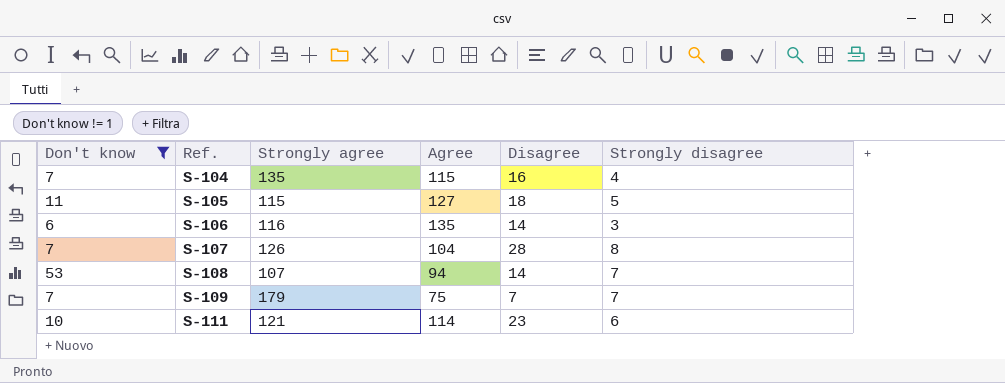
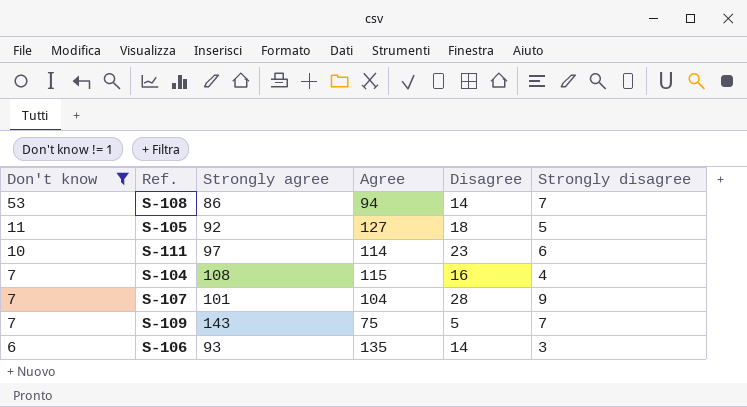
row order: Ref. ascending -> Don't know descending
S-108 | Strongly agree: 107 -> 86
S-105 | Strongly agree: 115 -> 92
S-111 | Strongly agree: 121 -> 97
S-104 | Strongly agree: 135 -> 108
S-107 | Strongly agree: 126 -> 101
S-107 | Strongly disagree: 8 -> 9
S-109 | Strongly agree: 179 -> 143
S-109 | Disagree: 7 -> 5
S-106 | Strongly agree: 116 -> 93

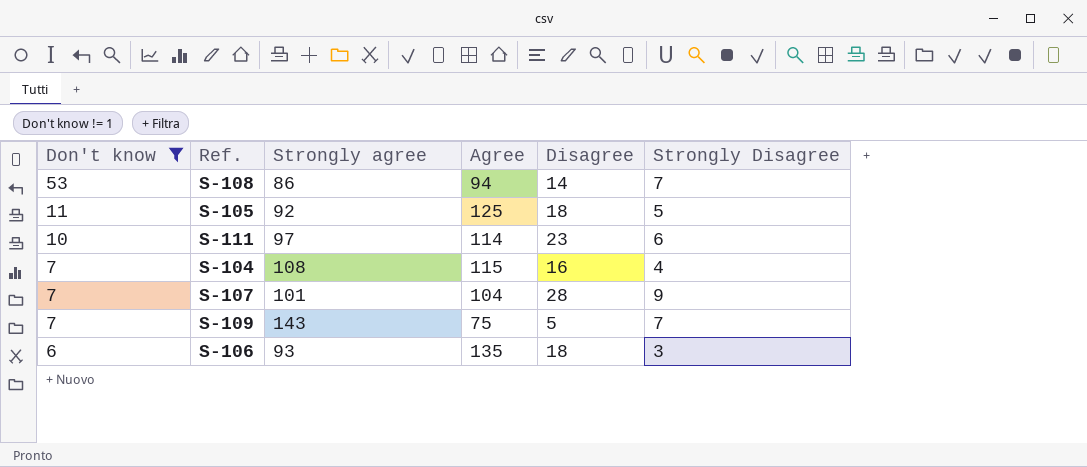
column name: Strongly disagree -> Strongly Disagree
S-105 | Agree: 127 -> 125
S-106 | Disagree: 14 -> 18

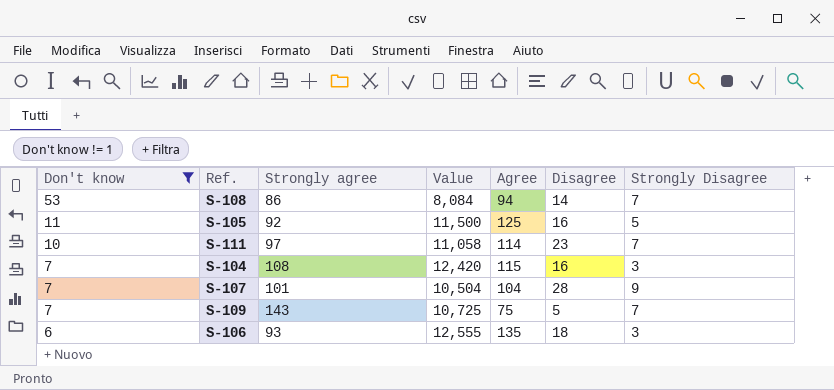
column Value | formula: none -> [Strongly agree] * [Agree]
S-105 | Disagree: 18 -> 16
S-111 | Strongly Disagree: 6 -> 7
S-104 | Strongly Disagree: 4 -> 3

